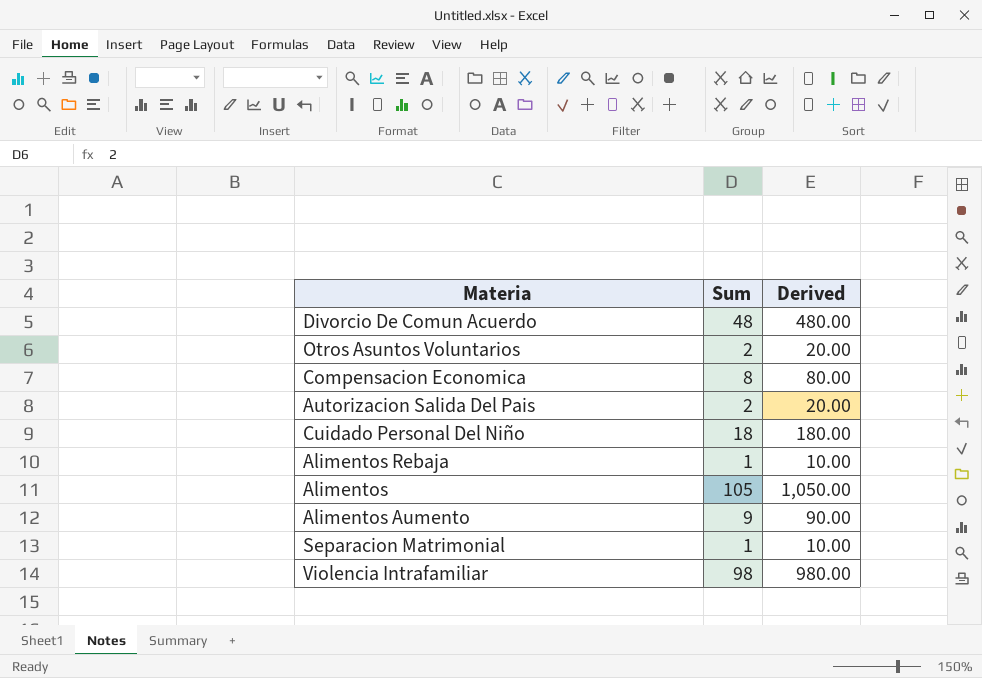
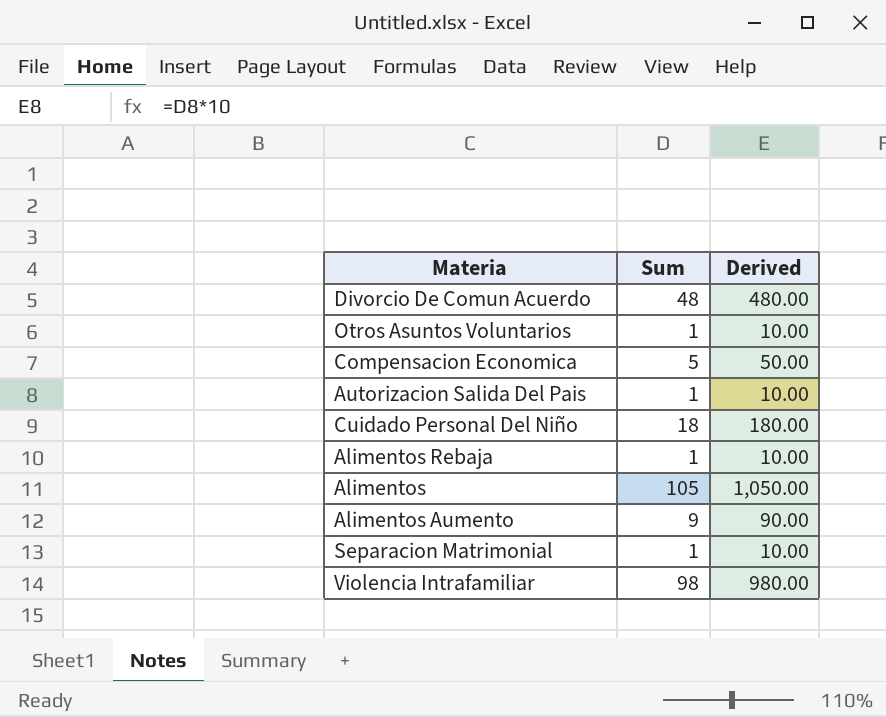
Otros Asuntos Voluntarios | Sum: 2 -> 1
Otros Asuntos Voluntarios | Derived: 20.00 -> 10.00
Compensacion Economica | Sum: 8 -> 5
Compensacion Economica | Derived: 80.00 -> 50.00
Autorizacion Salida Del Pais | Sum: 2 -> 1
Autorizacion Salida Del Pais | Derived: 20.00 -> 10.00

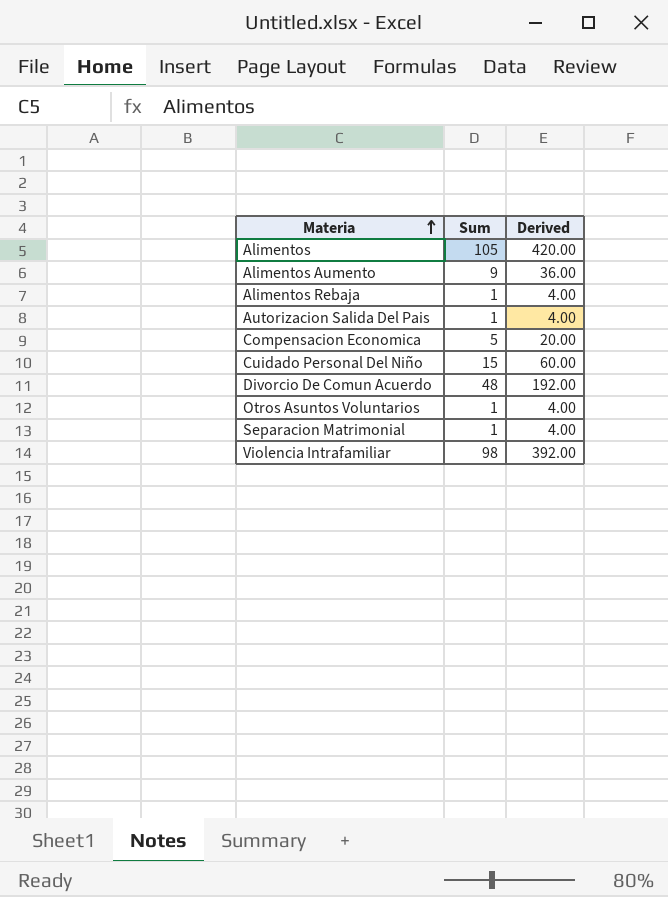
row order: none -> Materia ascending
column Derived | formula: [Sum] * 10 -> [Sum] * 4
Cuidado Personal Del Niño | Sum: 18 -> 15

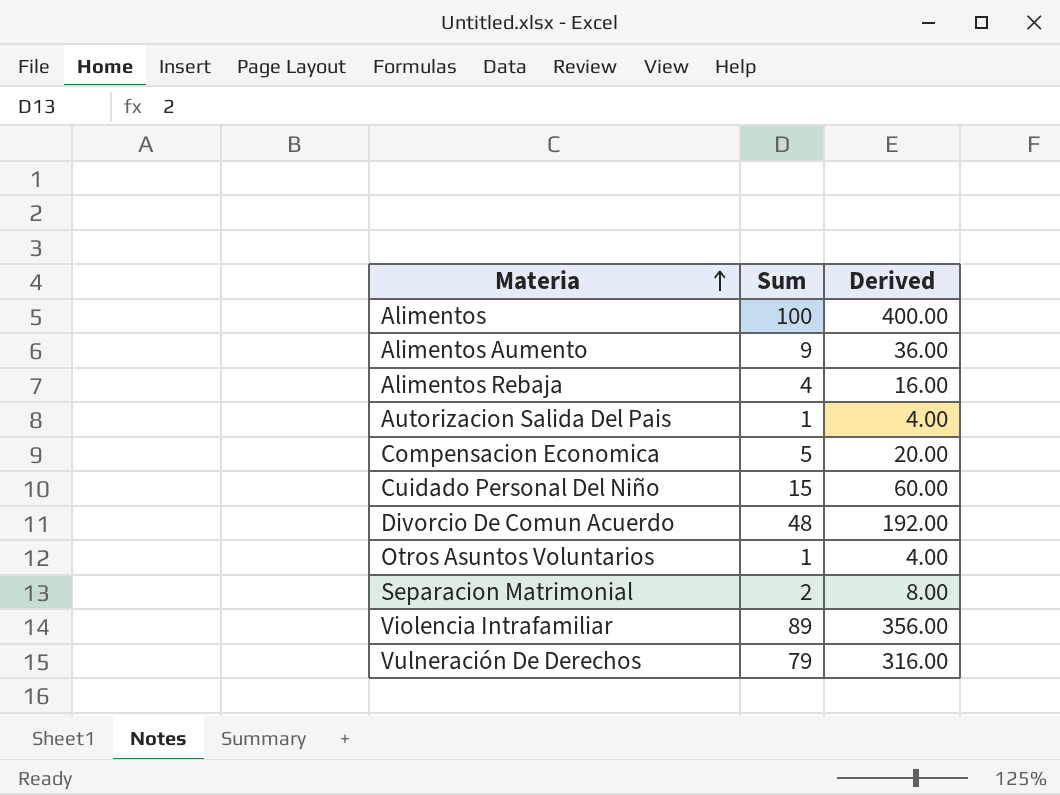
Alimentos | Sum: 105 -> 100
Alimentos | Derived: 420.00 -> 400.00
Alimentos Rebaja | Sum: 1 -> 4
Alimentos Rebaja | Derived: 4.00 -> 16.00
Separacion Matrimonial | Sum: 1 -> 2
Separacion Matrimonial | Derived: 4.00 -> 8.00
Violencia Intrafamiliar | Sum: 98 -> 89
Violencia Intrafamiliar | Derived: 392.00 -> 356.00
row Vulneración De Derechos: none -> 79 | 316.00

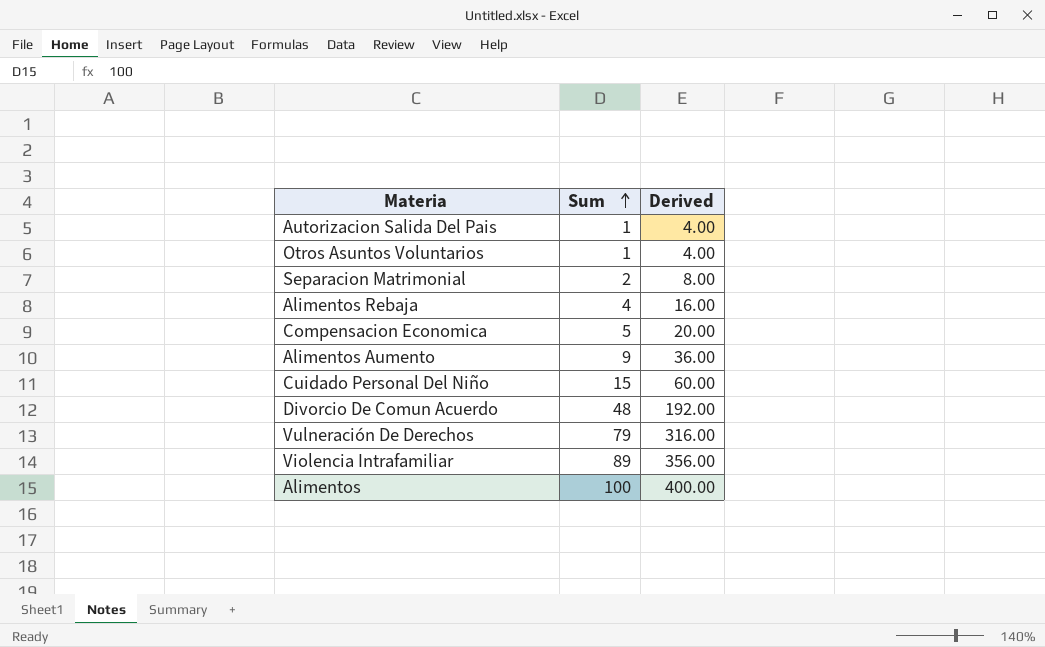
row order: Materia ascending -> Sum ascending

